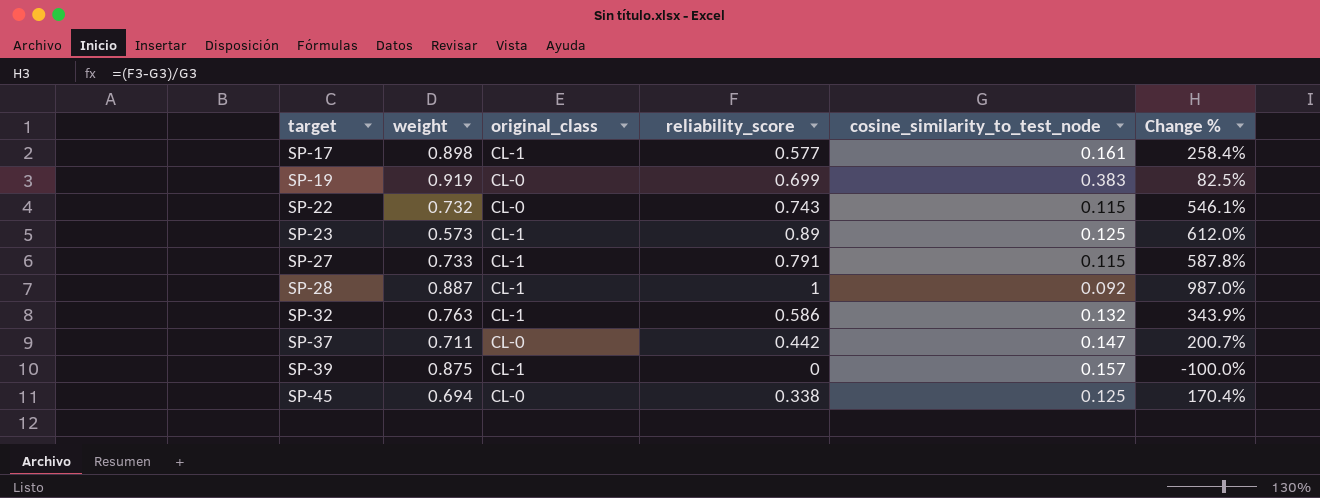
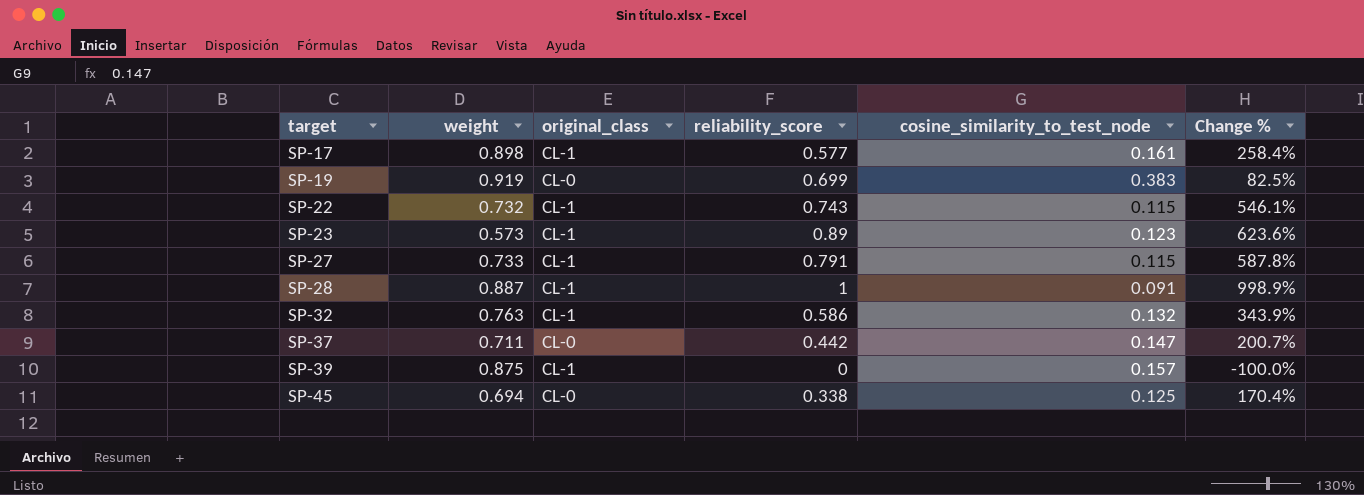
SP-22 | original_class: CL-0 -> CL-1
SP-23 | cosine_similarity_to_test_node: 0.125 -> 0.123
SP-23 | Change %: 612.0% -> 623.6%
SP-28 | cosine_similarity_to_test_node: 0.092 -> 0.091
SP-28 | Change %: 987.0% -> 998.9%

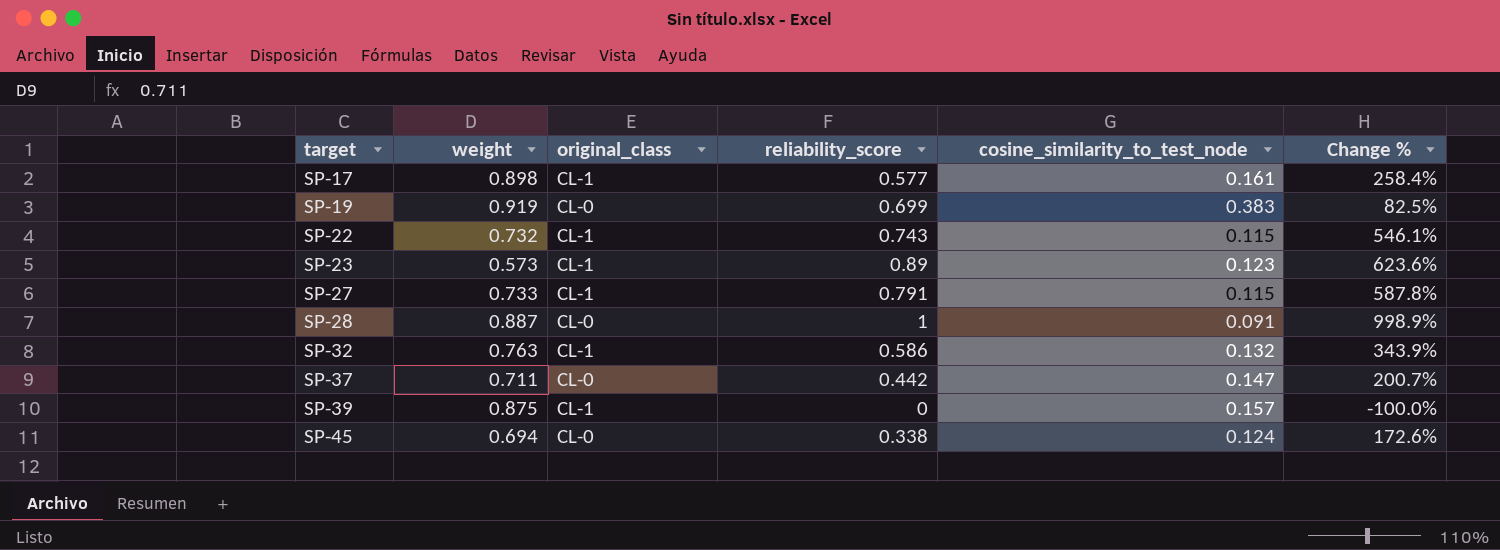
SP-28 | original_class: CL-1 -> CL-0
SP-45 | cosine_similarity_to_test_node: 0.125 -> 0.124
SP-45 | Change %: 170.4% -> 172.6%

